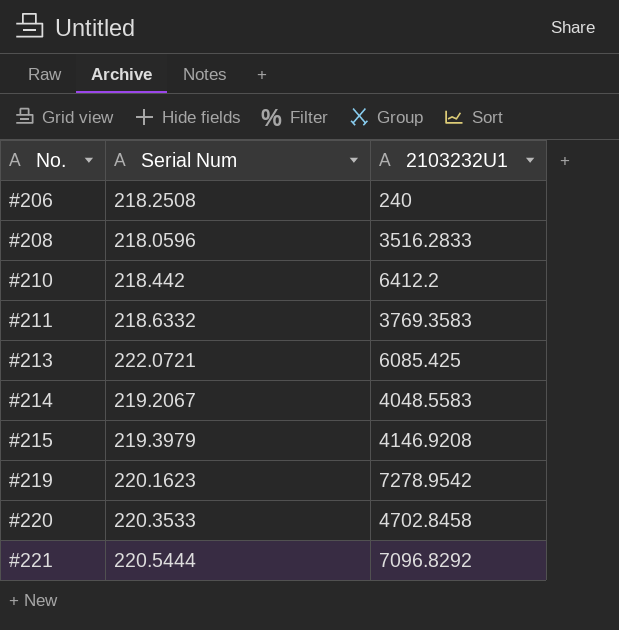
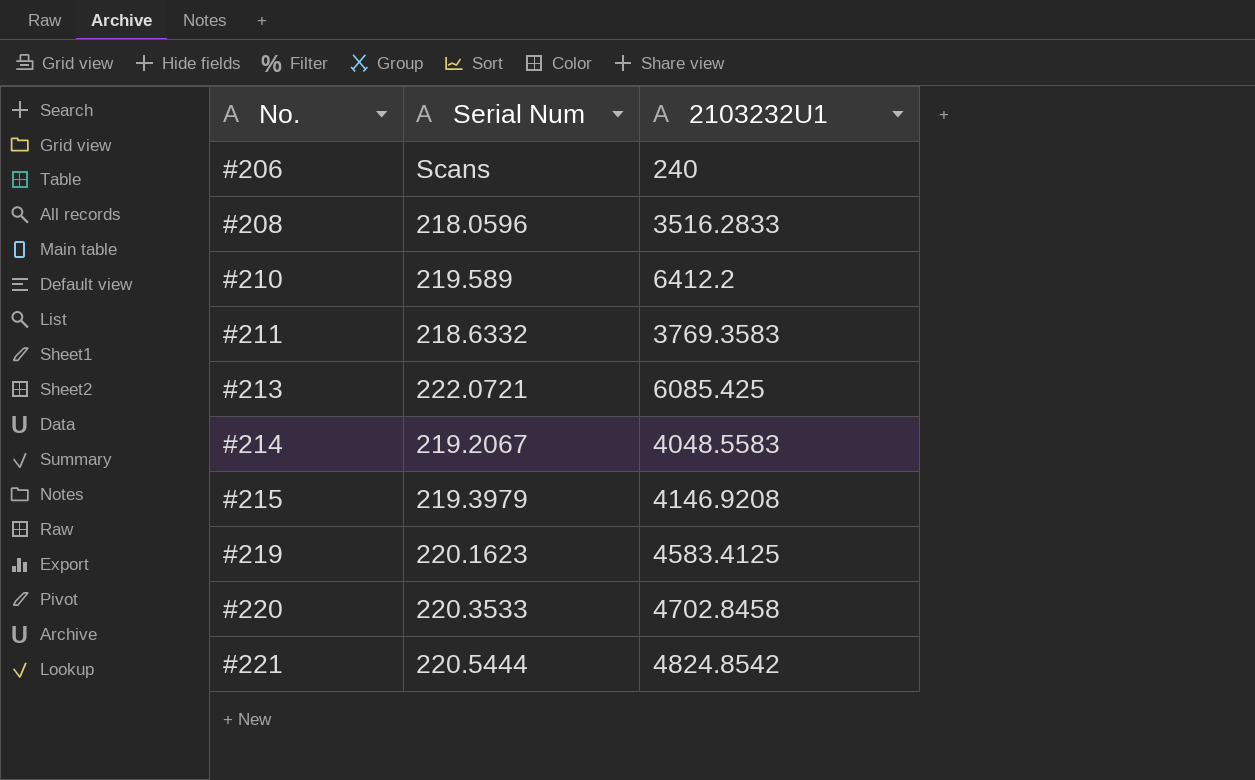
#206 | Serial Num: 218.2508 -> Scans
#210 | Serial Num: 218.442 -> 219.589
#219 | 2103232U1: 7278.9542 -> 4583.4125
#221 | 2103232U1: 7096.8292 -> 4824.8542

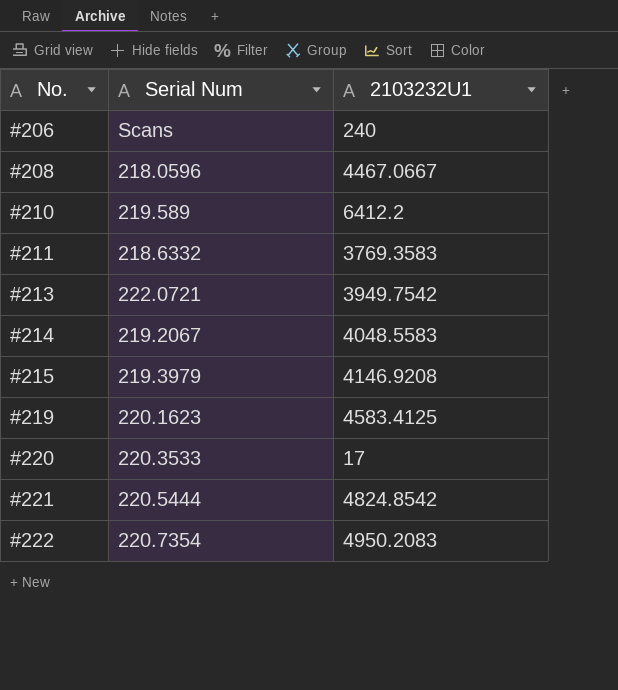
#208 | 2103232U1: 3516.2833 -> 4467.0667
#213 | 2103232U1: 6085.425 -> 3949.7542
#220 | 2103232U1: 4702.8458 -> 17
row #222: none -> 220.7354 | 4950.2083

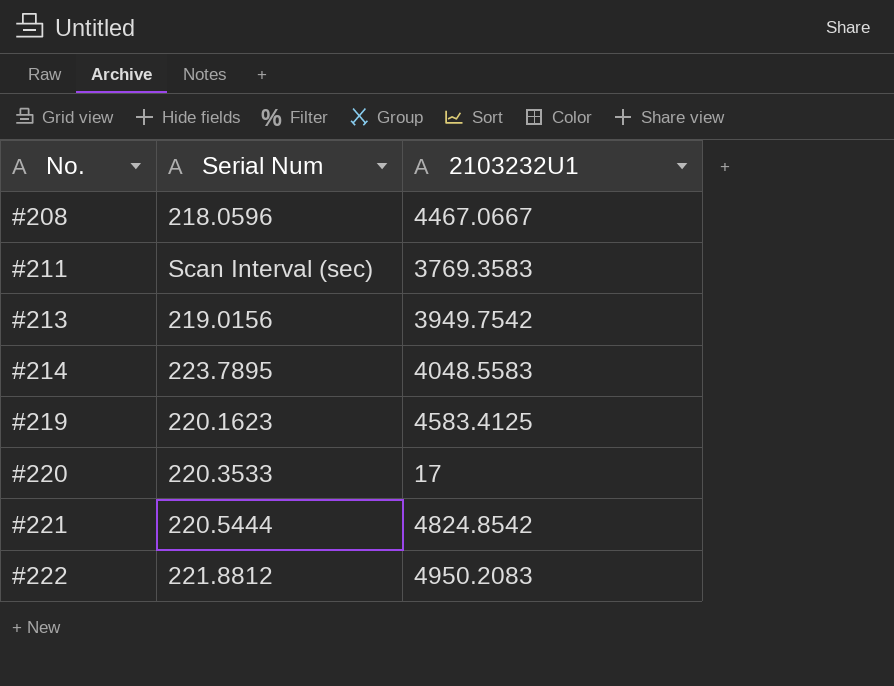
row #206: Scans | 240 -> none
row #210: 219.589 | 6412.2 -> none
row #215: 219.3979 | 4146.9208 -> none
#211 | Serial Num: 218.6332 -> Scan Interval (sec)
#213 | Serial Num: 222.0721 -> 219.0156
#214 | Serial Num: 219.2067 -> 223.7895
#222 | Serial Num: 220.7354 -> 221.8812

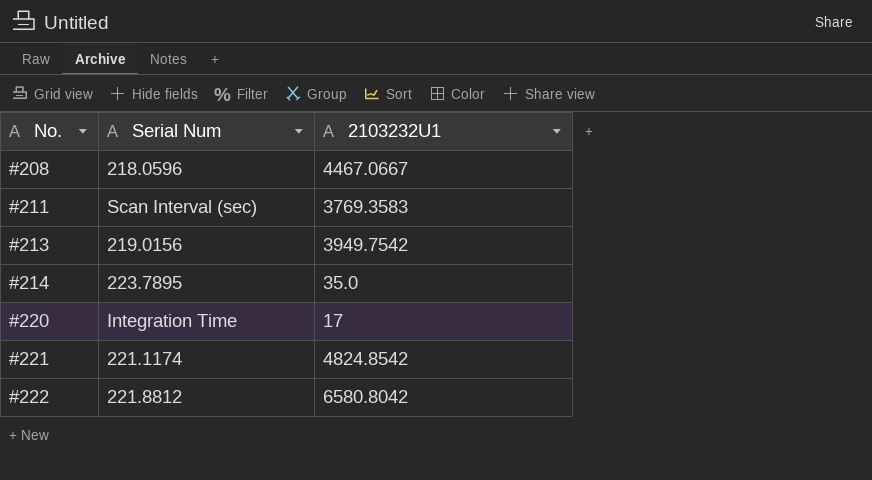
row #219: 220.1623 | 4583.4125 -> none
#214 | 2103232U1: 4048.5583 -> 35.0
#220 | Serial Num: 220.3533 -> Integration Time
#221 | Serial Num: 220.5444 -> 221.1174
#222 | 2103232U1: 4950.2083 -> 6580.8042

